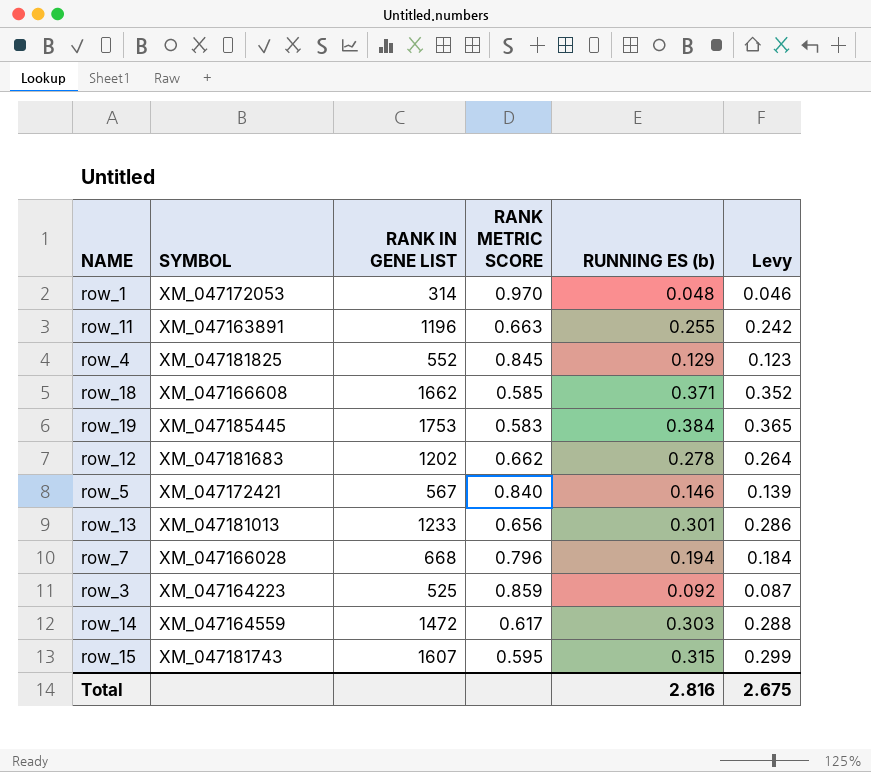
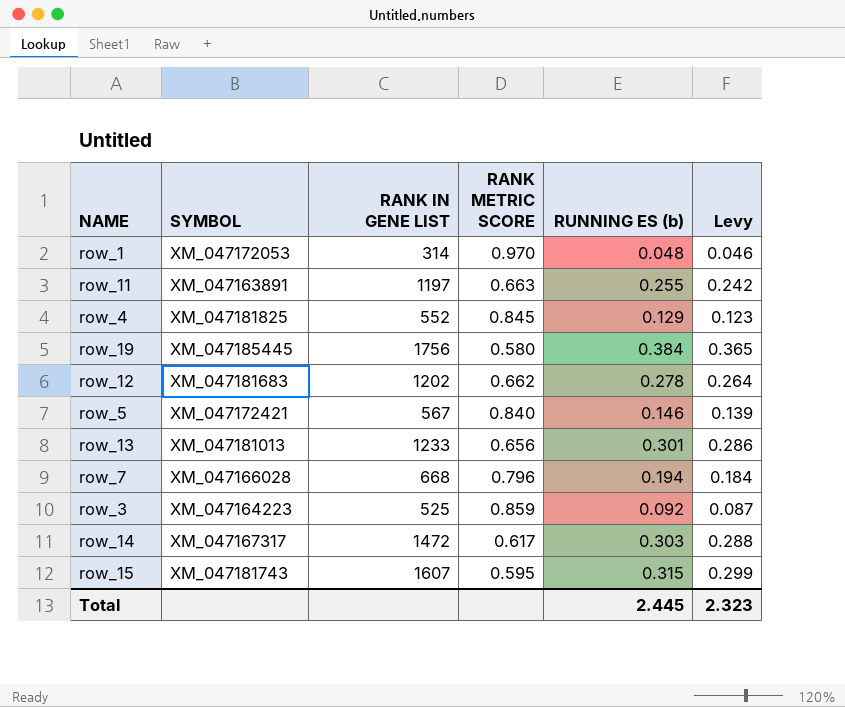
row row_18: XM_047166608 | 1662 | 0.585 | 0.371 | 0.352 -> none
row_11 | RANK IN GENE LIST: 1196 -> 1197
row_19 | RANK IN GENE LIST: 1753 -> 1756
row_19 | RANK METRIC SCORE: 0.583 -> 0.580
row_14 | SYMBOL: XM_047164559 -> XM_047167317
Total | RUNNING ES (b): 2.816 -> 2.445
Total | Levy: 2.675 -> 2.323

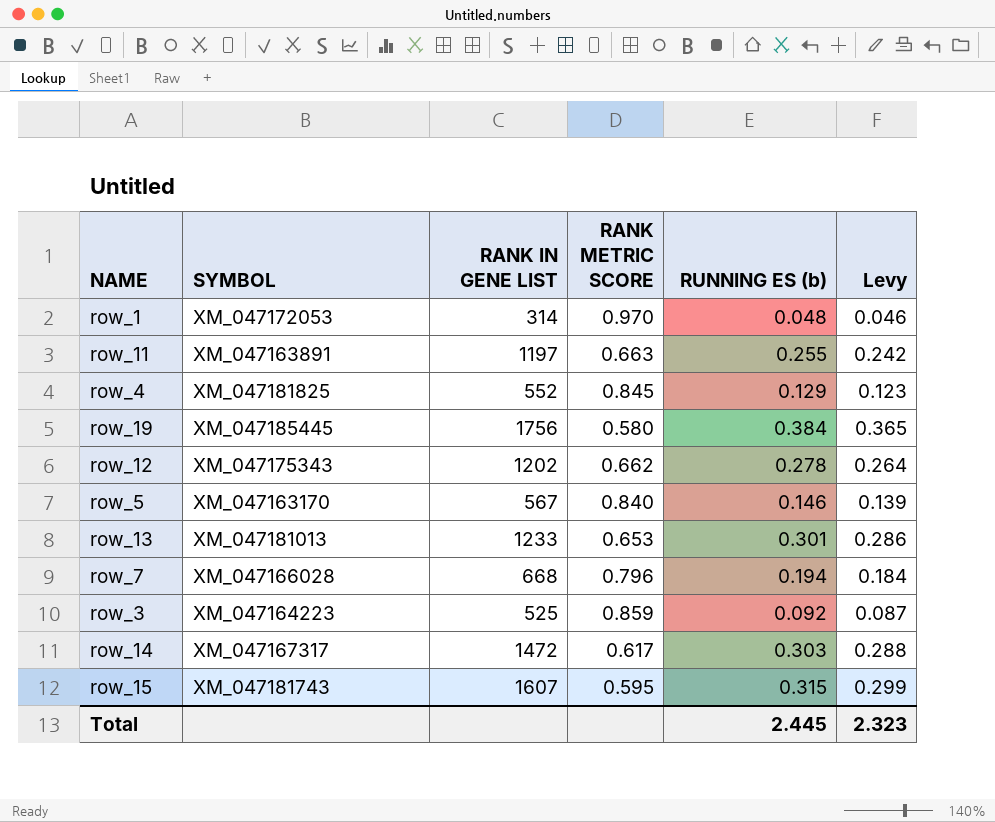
row_12 | SYMBOL: XM_047181683 -> XM_047175343
row_5 | SYMBOL: XM_047172421 -> XM_047163170
row_13 | RANK METRIC SCORE: 0.656 -> 0.653

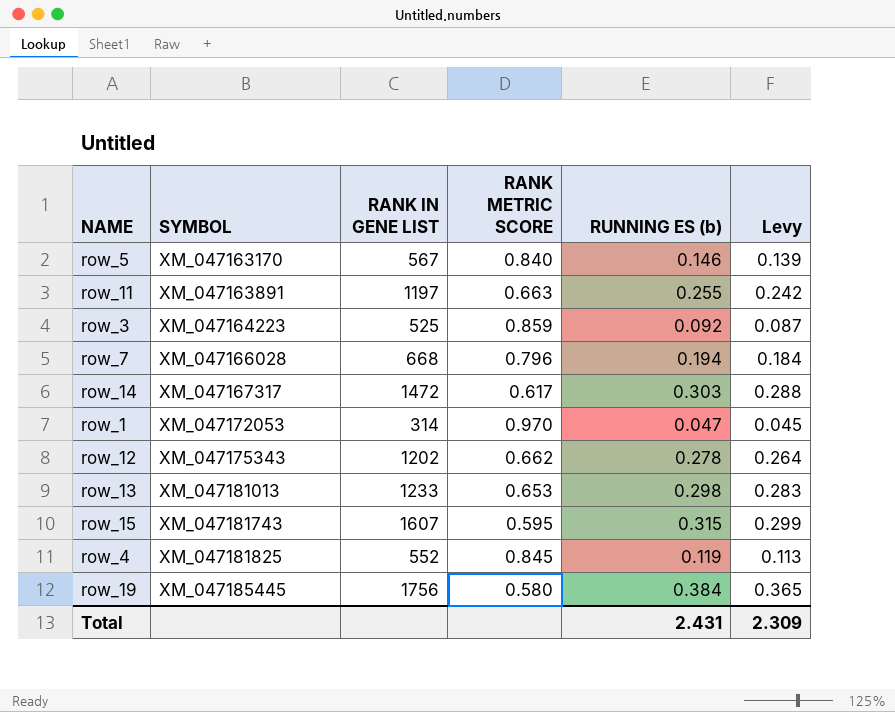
row order: none -> SYMBOL ascending
row_1 | RUNNING ES (b): 0.048 -> 0.047
row_1 | Levy: 0.046 -> 0.045
row_13 | RUNNING ES (b): 0.301 -> 0.298
row_13 | Levy: 0.286 -> 0.283
row_4 | RUNNING ES (b): 0.129 -> 0.119
row_4 | Levy: 0.123 -> 0.113
Total | RUNNING ES (b): 2.445 -> 2.431
Total | Levy: 2.323 -> 2.309

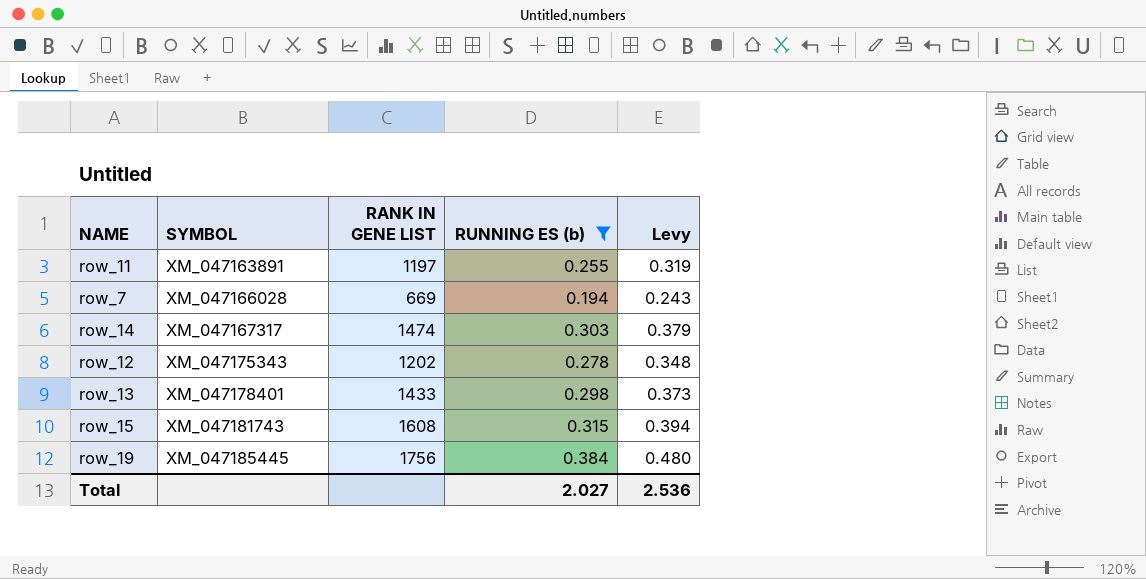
filter: none -> RUNNING ES (b) >= 0.194
column RANK METRIC SCORE | position: 4 -> none
column Levy | formula: [RUNNING ES (b)] * 0.95 -> [RUNNING ES (b)] * 1.25
row_7 | RANK IN GENE LIST: 668 -> 669
row_14 | RANK IN GENE LIST: 1472 -> 1474
row_13 | SYMBOL: XM_047181013 -> XM_047178401
row_13 | RANK IN GENE LIST: 1233 -> 1433
row_15 | RANK IN GENE LIST: 1607 -> 1608
Total | RUNNING ES (b): 2.431 -> 2.027
Total | Levy: 2.309 -> 2.536

